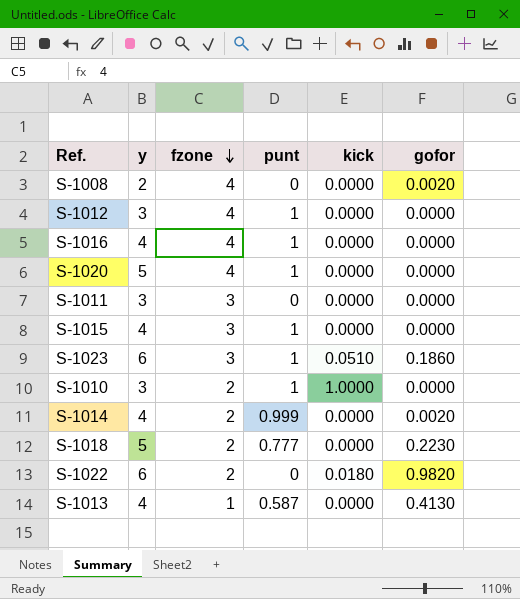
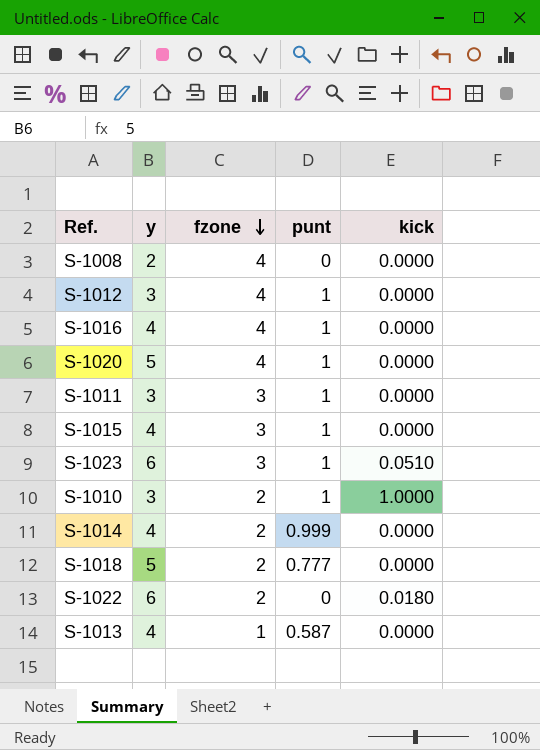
column gofor | position: 6 -> none
S-1011 | punt: 0 -> 1

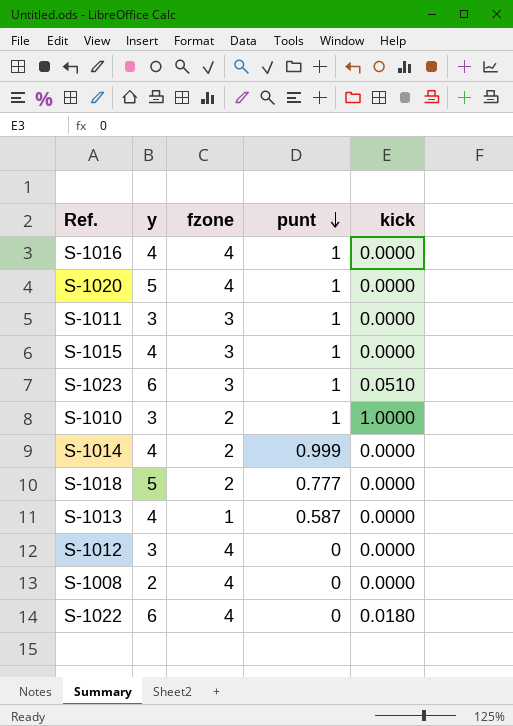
row order: fzone descending -> punt descending
S-1012 | punt: 1 -> 0
S-1022 | fzone: 2 -> 4

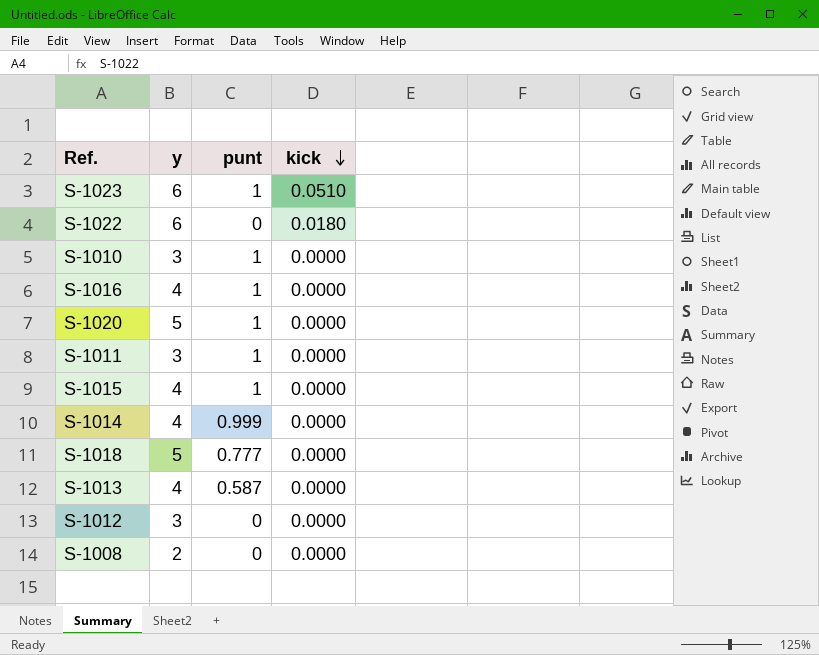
row order: punt descending -> kick descending
column fzone | position: 3 -> none
S-1010 | kick: 1.0000 -> 0.0000

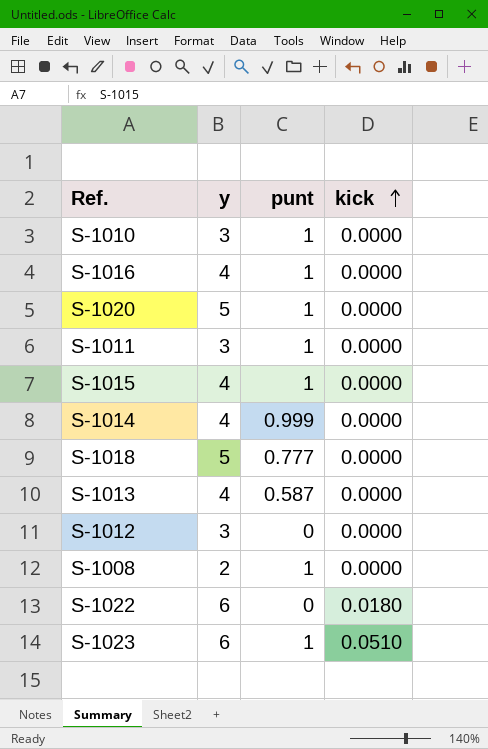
row order: kick descending -> kick ascending
S-1008 | punt: 0 -> 1

